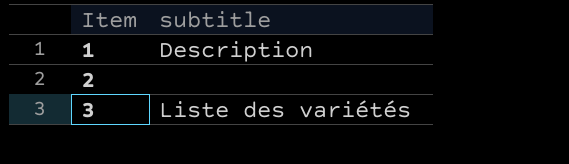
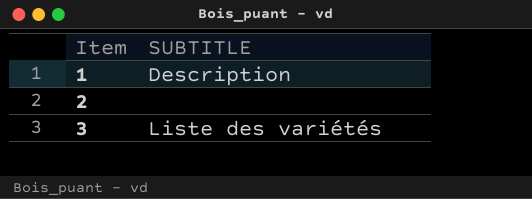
column name: subtitle -> SUBTITLE

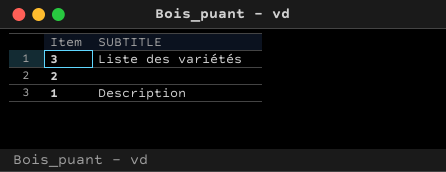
row order: Item ascending -> Item descending

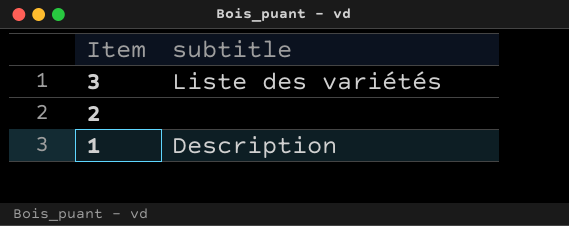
column name: SUBTITLE -> subtitle

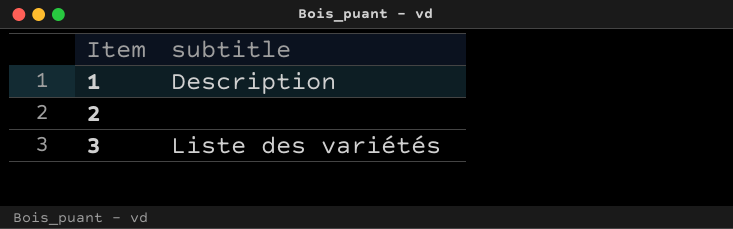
row order: Item descending -> Item ascending

